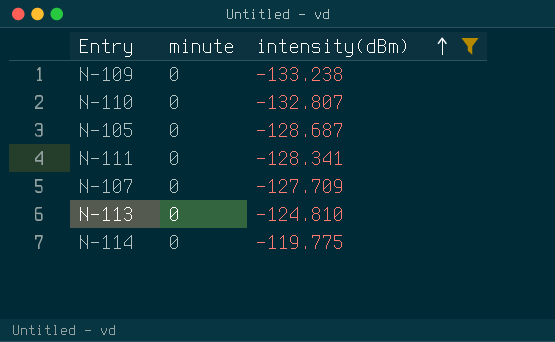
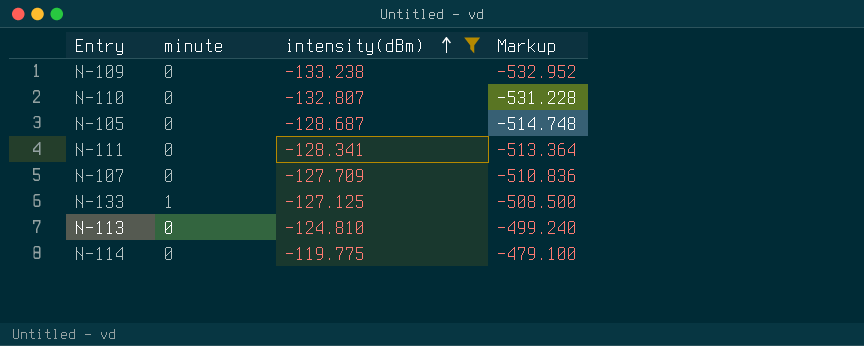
column Markup | formula: none -> [intensity(dBm)] * 4
row N-133: none -> 1 | -127.125 | -508.500

